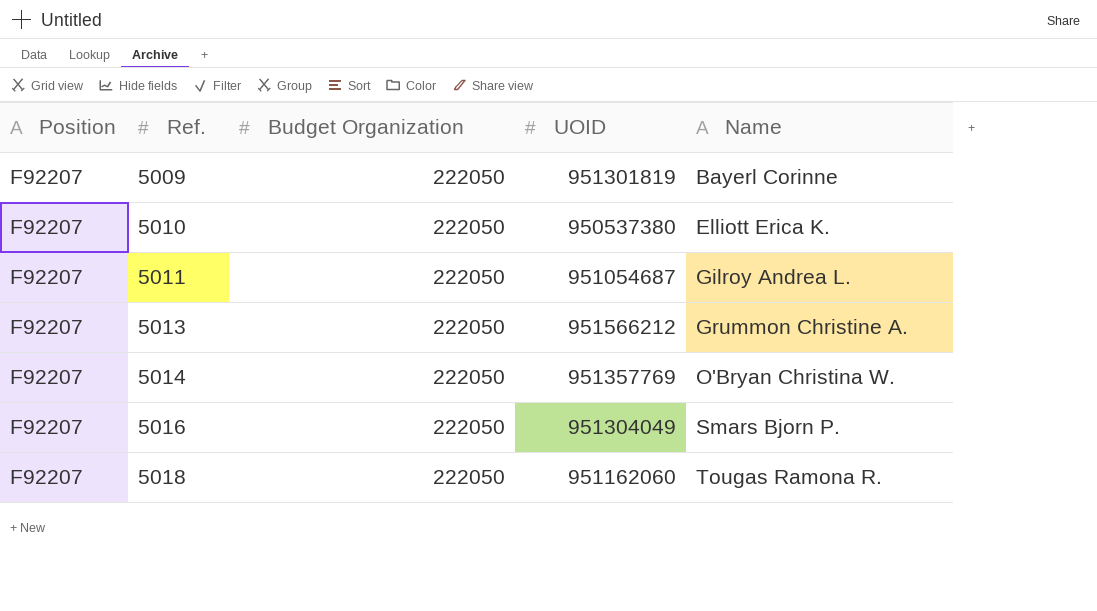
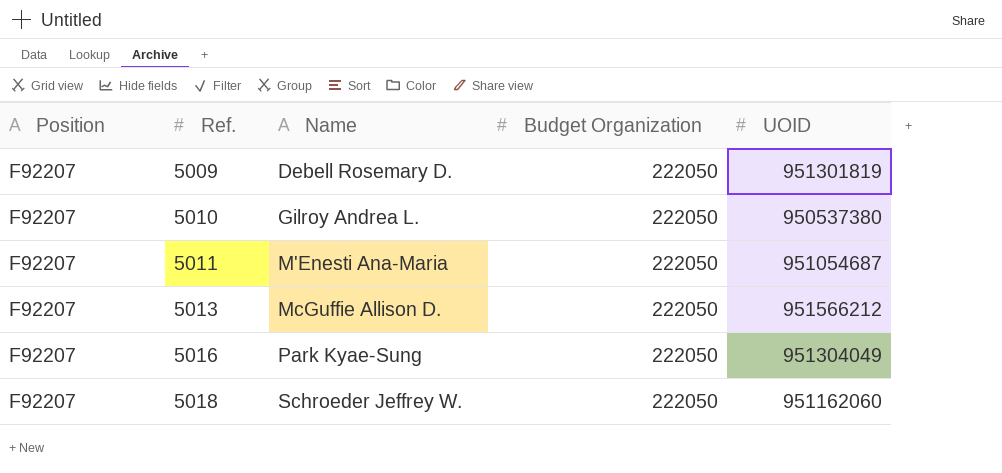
column Name | position: 5 -> 3
row 5014: F92207 | 222050 | 951357769 | O'Bryan Christina W. -> none
5009 | Name: Bayerl Corinne -> Debell Rosemary D.
5010 | Name: Elliott Erica K. -> Gilroy Andrea L.
5011 | Name: Gilroy Andrea L. -> M'Enesti Ana-Maria
5013 | Name: Grummon Christine A. -> McGuffie Allison D.
5016 | Name: Smars Bjorn P. -> Park Kyae-Sung
5018 | Name: Tougas Ramona R. -> Schroeder Jeffrey W.

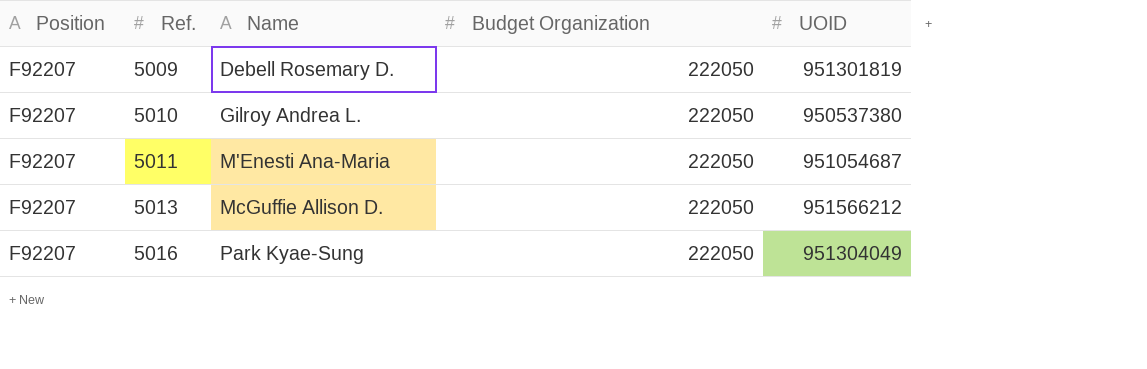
row 5018: F92207 | Schroeder Jeffrey W. | 222050 | 951162060 -> none

